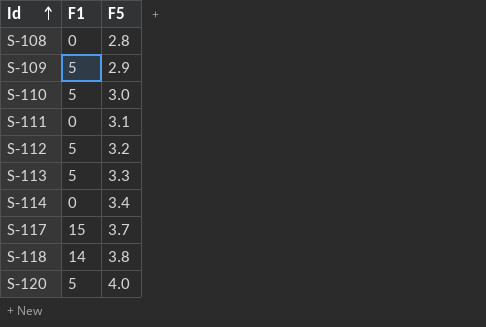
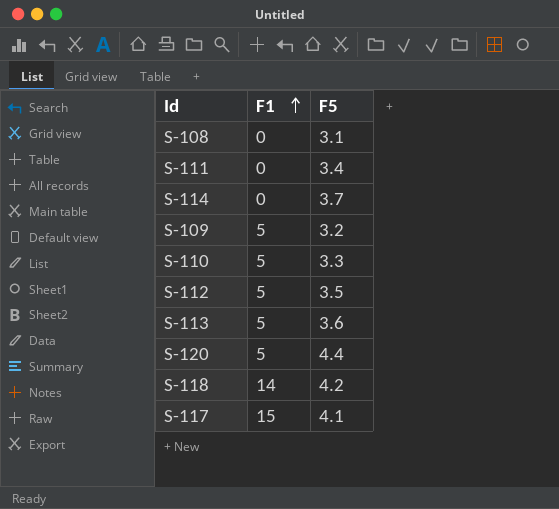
row order: Id ascending -> F1 ascending
S-108 | F5: 2.8 -> 3.1
S-111 | F5: 3.1 -> 3.4
S-114 | F5: 3.4 -> 3.7
S-109 | F5: 2.9 -> 3.2
S-110 | F5: 3.0 -> 3.3
S-112 | F5: 3.2 -> 3.5
S-113 | F5: 3.3 -> 3.6
S-120 | F5: 4.0 -> 4.4
S-118 | F5: 3.8 -> 4.2
S-117 | F5: 3.7 -> 4.1

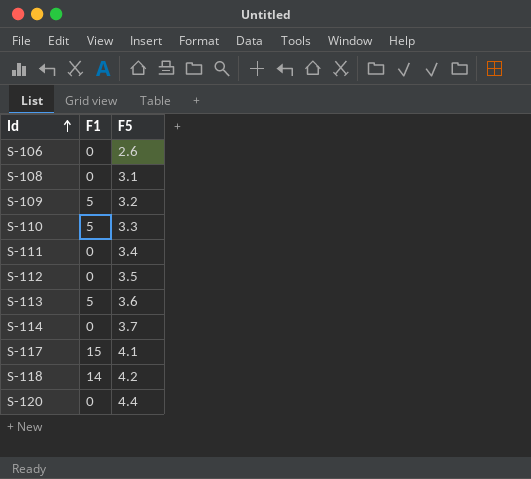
row order: F1 ascending -> Id ascending
row S-106: none -> 0 | 2.6
S-112 | F1: 5 -> 0
S-120 | F1: 5 -> 0

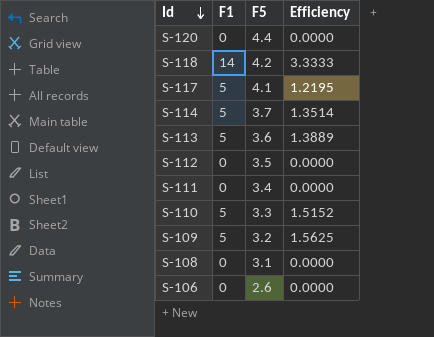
row order: Id ascending -> Id descending
column Efficiency | formula: none -> [F1] / [F5]
S-117 | F1: 15 -> 5
S-114 | F1: 0 -> 5

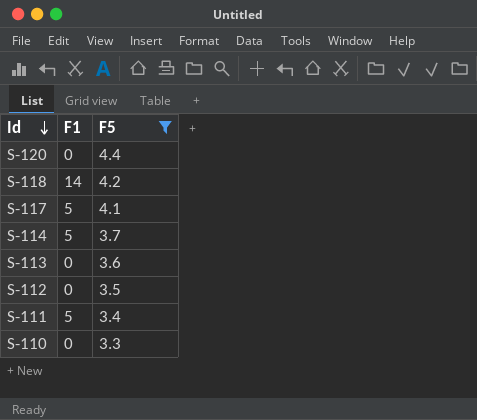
filter: none -> F5 >= 3.3
column Efficiency | formula: [F1] / [F5] -> none
S-113 | F1: 5 -> 0
S-111 | F1: 0 -> 5
S-110 | F1: 5 -> 0

